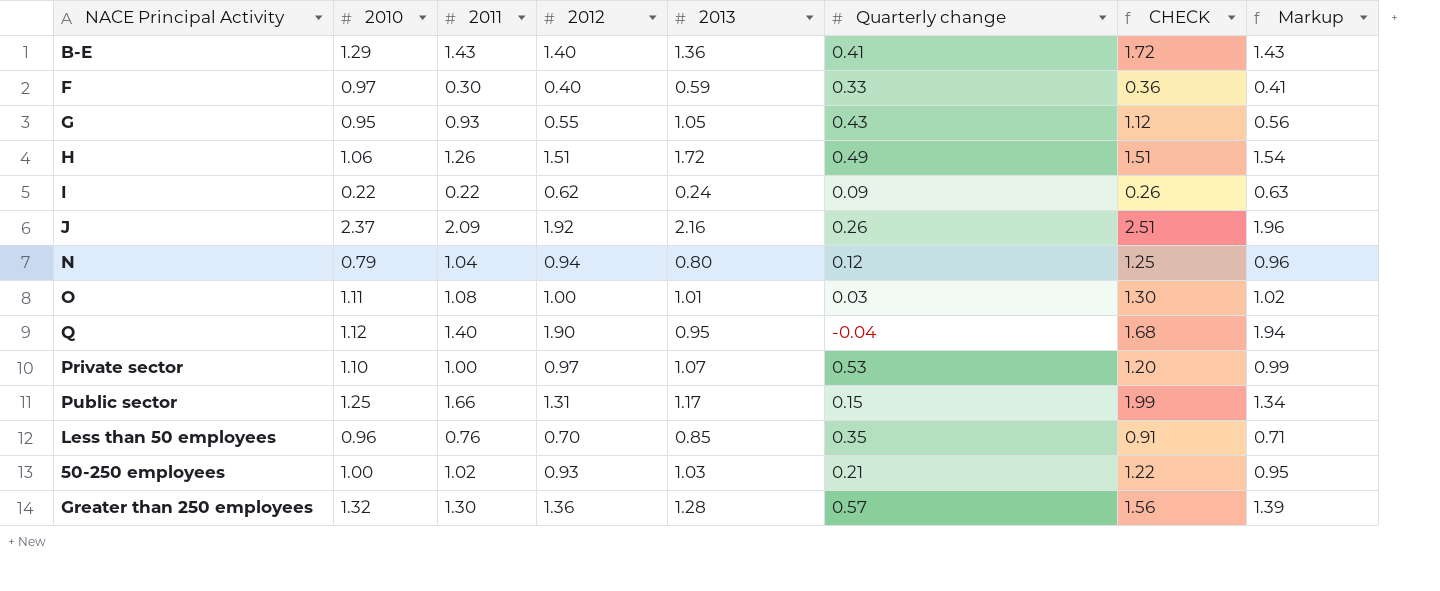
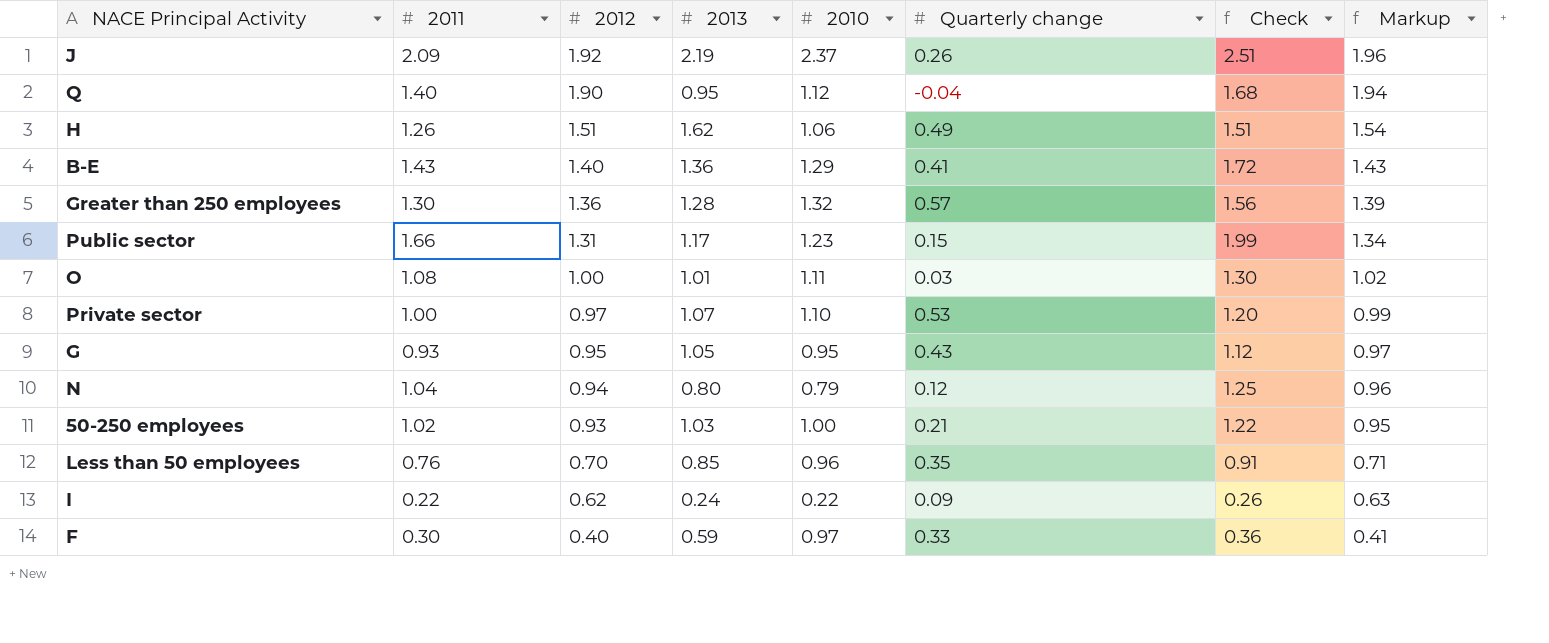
row order: none -> 2012 descending
column 2010 | position: 2 -> 5
column name: CHECK -> Check
J | 2013: 2.16 -> 2.19
H | 2013: 1.72 -> 1.62
Public sector | 2010: 1.25 -> 1.23
G | 2012: 0.55 -> 0.95
G | Markup: 0.56 -> 0.97

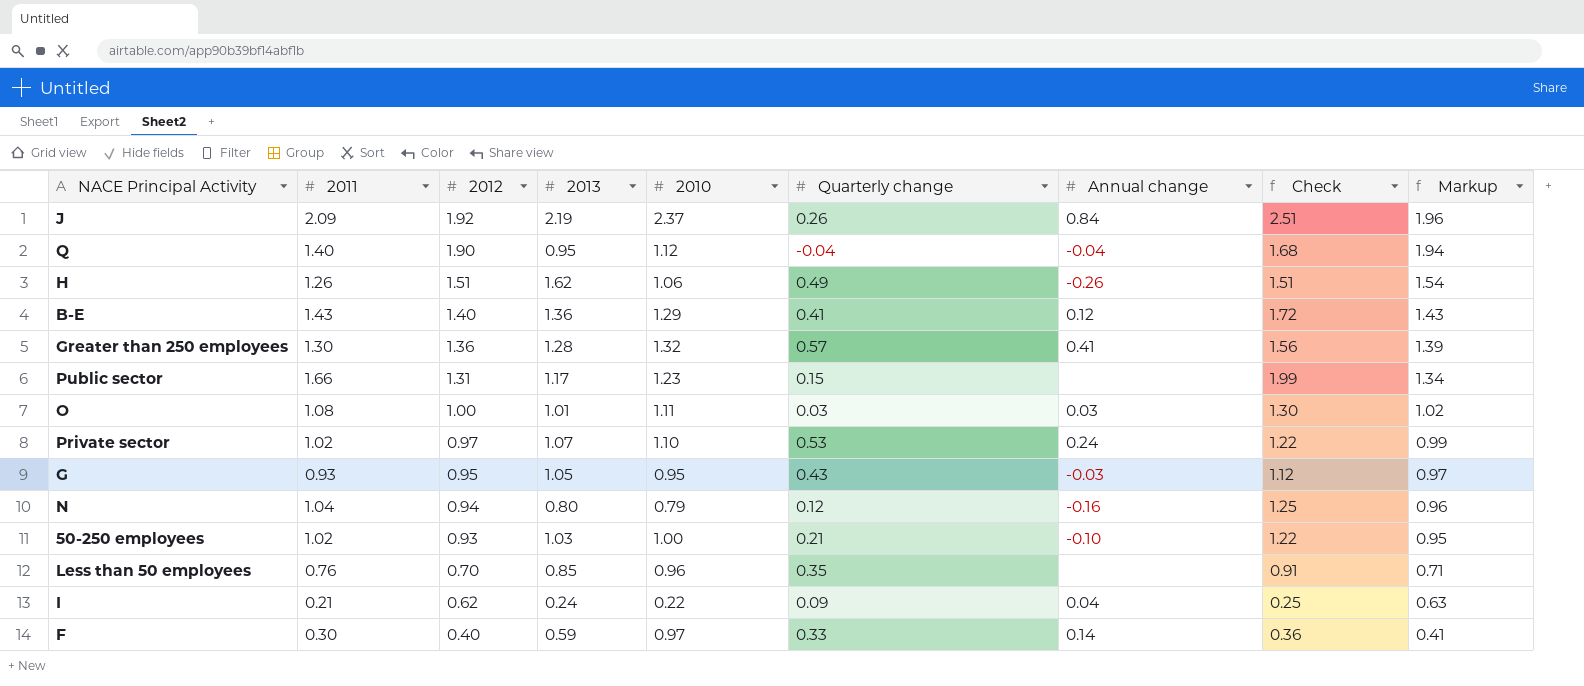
column Annual change | position: none -> 7
Private sector | 2011: 1.00 -> 1.02
Private sector | Check: 1.20 -> 1.22
I | 2011: 0.22 -> 0.21
I | Check: 0.26 -> 0.25

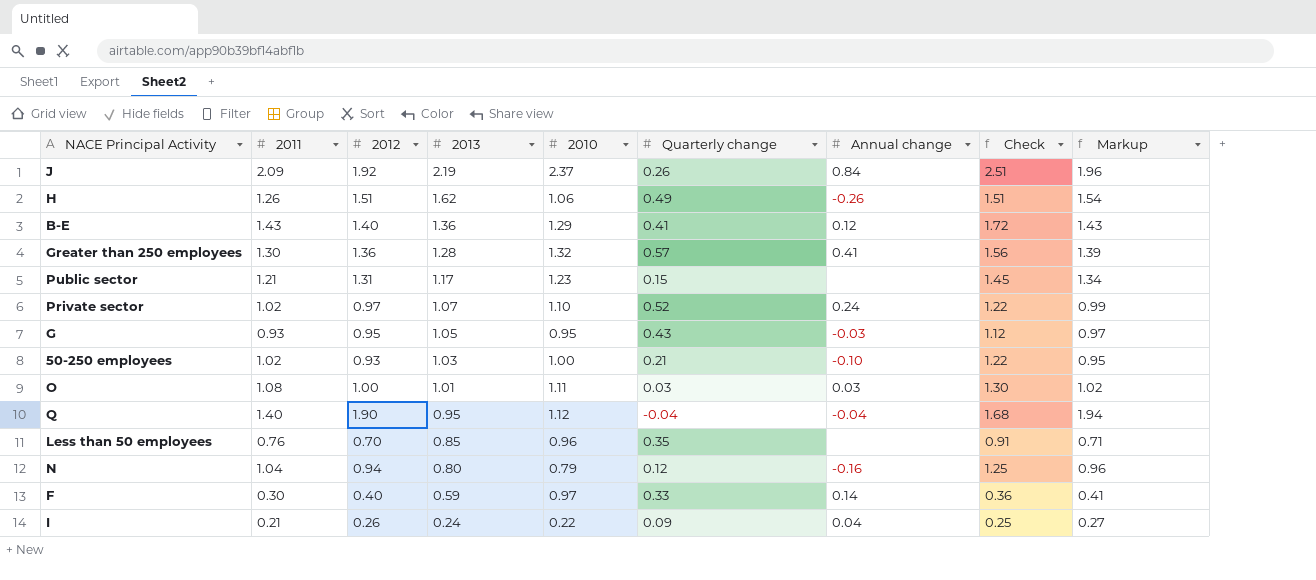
row order: 2012 descending -> 2013 descending
Public sector | 2011: 1.66 -> 1.21
Public sector | Check: 1.99 -> 1.45
Private sector | Quarterly change: 0.53 -> 0.52
I | 2012: 0.62 -> 0.26
I | Markup: 0.63 -> 0.27

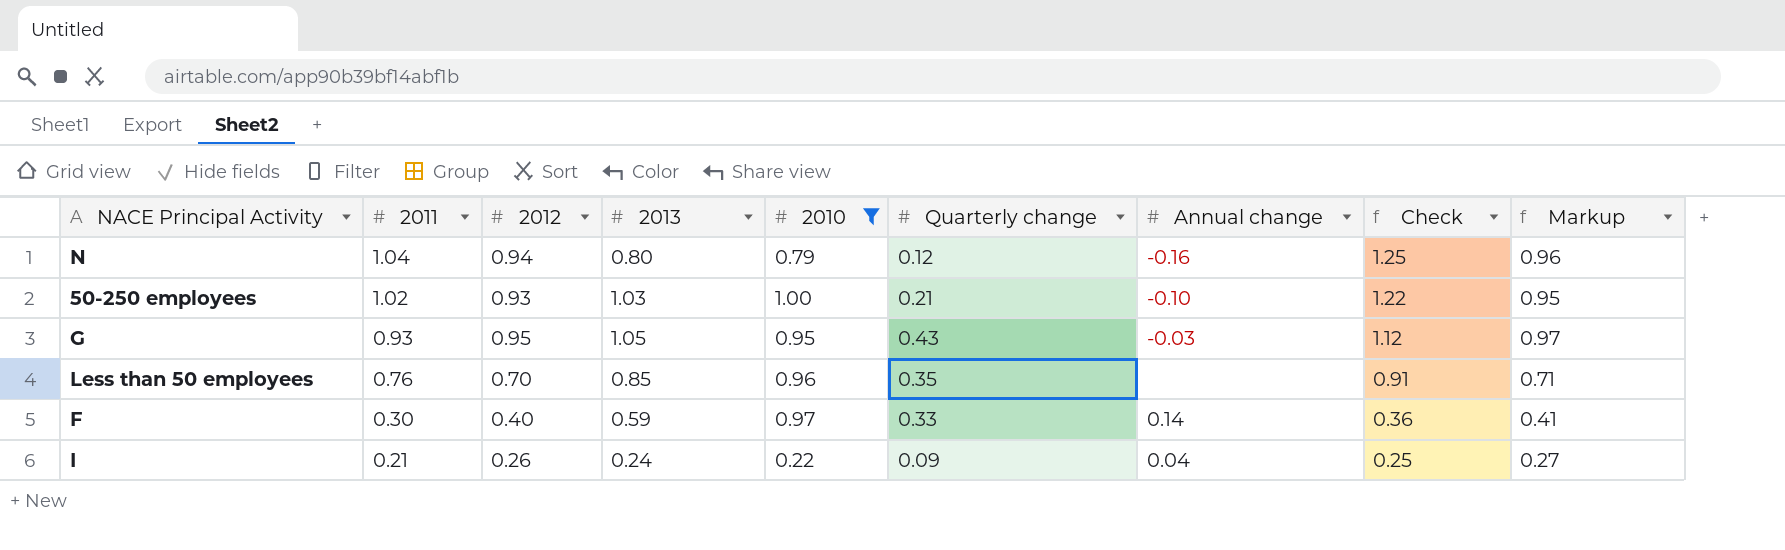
filter: none -> 2010 <= 1.00
row order: 2013 descending -> 2011 descending

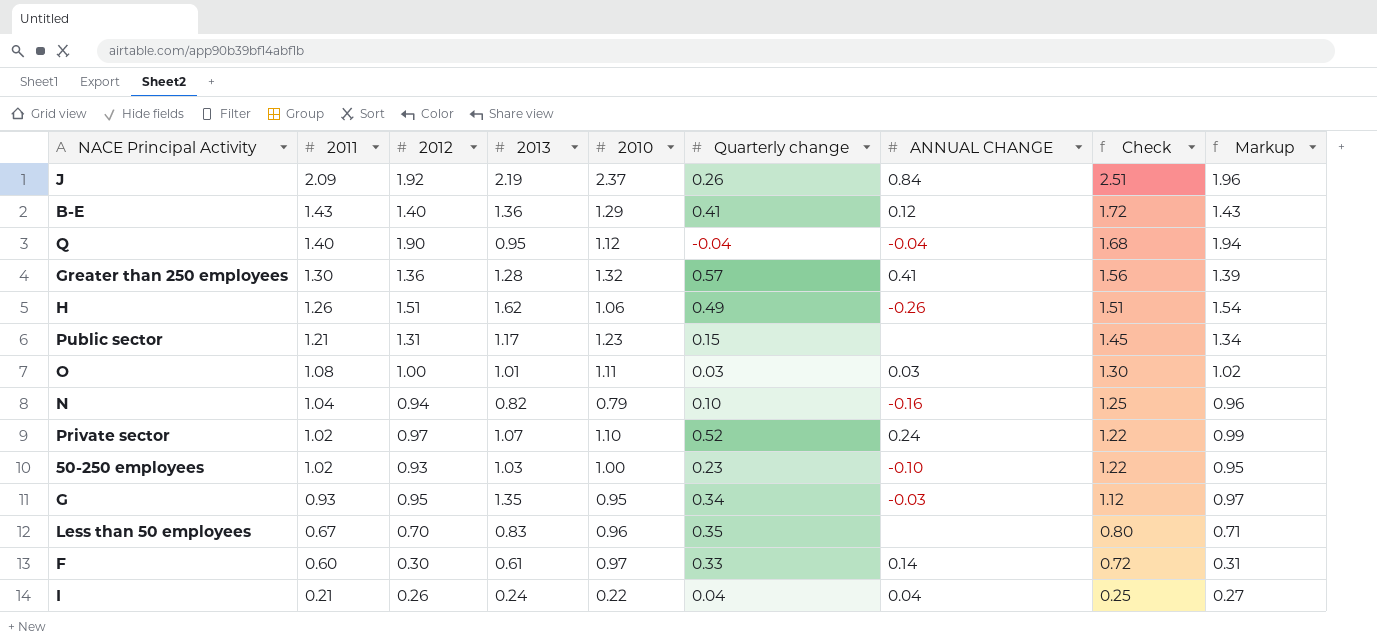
filter: 2010 <= 1.00 -> none
column name: Annual change -> ANNUAL CHANGE
N | 2013: 0.80 -> 0.82
N | Quarterly change: 0.12 -> 0.10
50-250 employees | Quarterly change: 0.21 -> 0.23
G | 2013: 1.05 -> 1.35
G | Quarterly change: 0.43 -> 0.34
Less than 50 employees | 2011: 0.76 -> 0.67
Less than 50 employees | 2013: 0.85 -> 0.83
Less than 50 employees | Check: 0.91 -> 0.80
F | 2011: 0.30 -> 0.60
F | 2012: 0.40 -> 0.30
F | 2013: 0.59 -> 0.61
F | Check: 0.36 -> 0.72
F | Markup: 0.41 -> 0.31
I | Quarterly change: 0.09 -> 0.04

